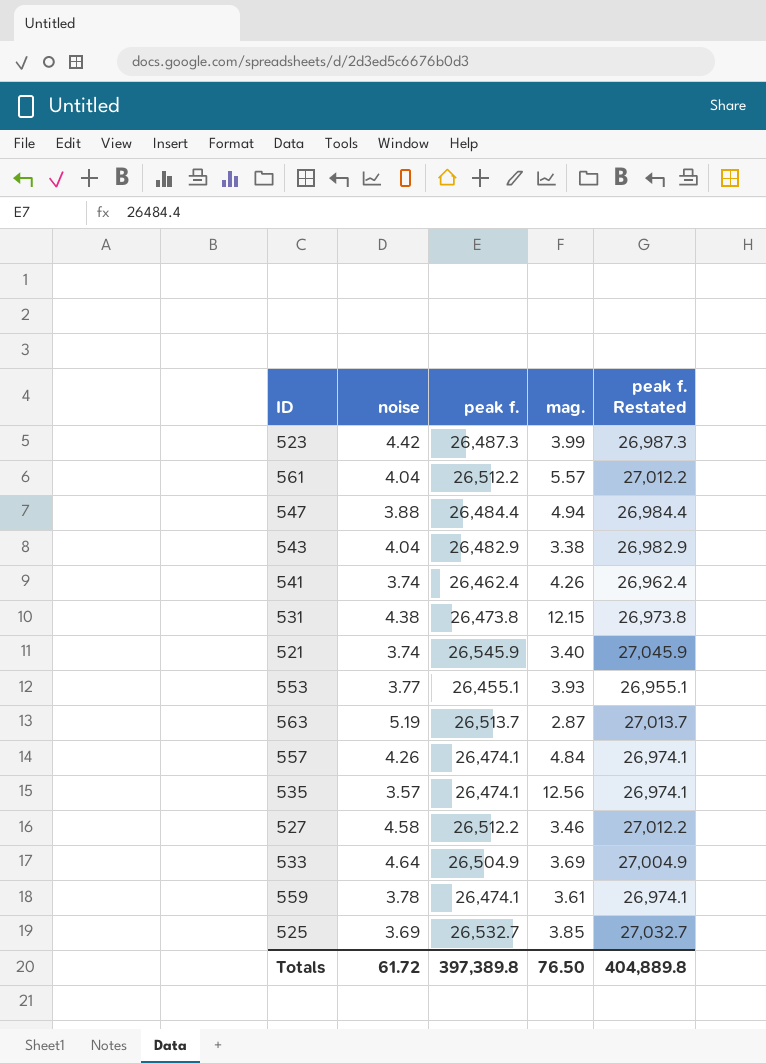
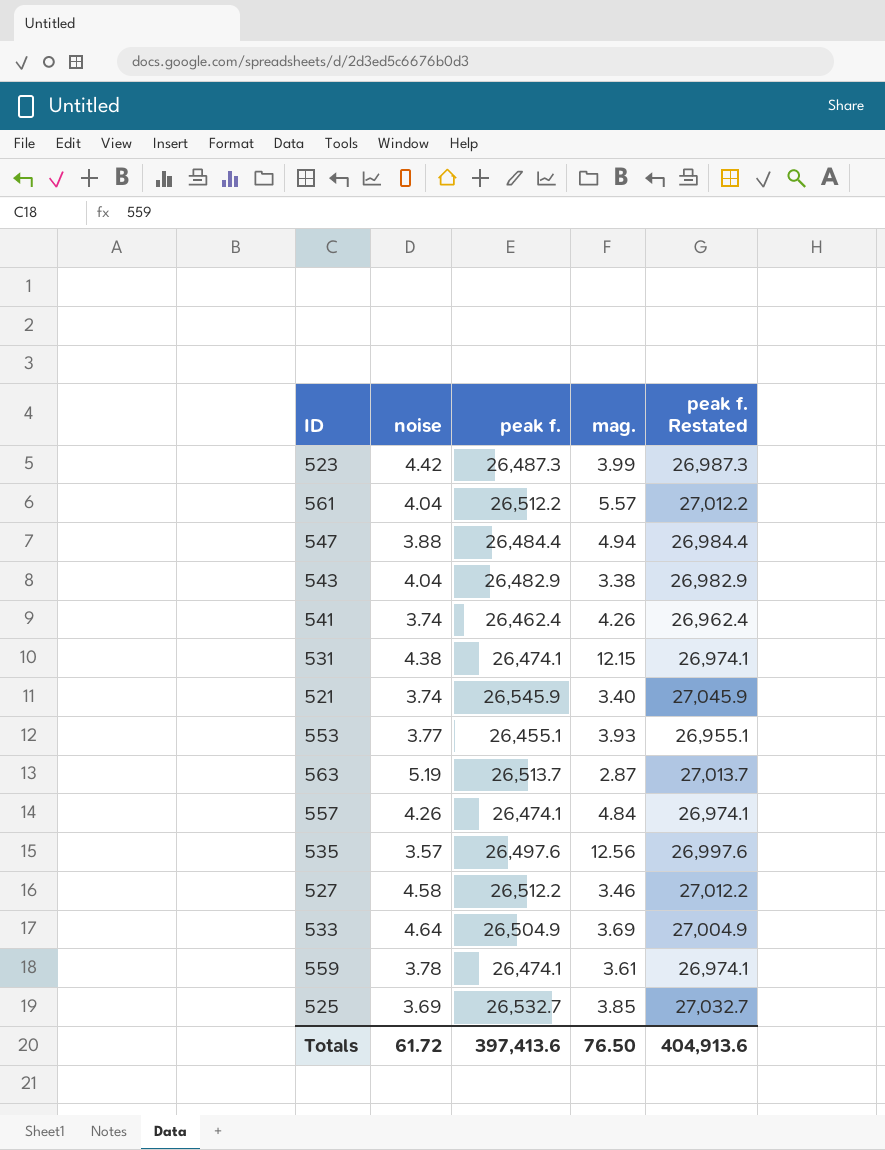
531 | peak f.: 26,473.8 -> 26,474.1
531 | peak f. Restated: 26,973.8 -> 26,974.1
535 | peak f.: 26,474.1 -> 26,497.6
535 | peak f. Restated: 26,974.1 -> 26,997.6
Totals | peak f.: 397,389.8 -> 397,413.6
Totals | peak f. Restated: 404,889.8 -> 404,913.6

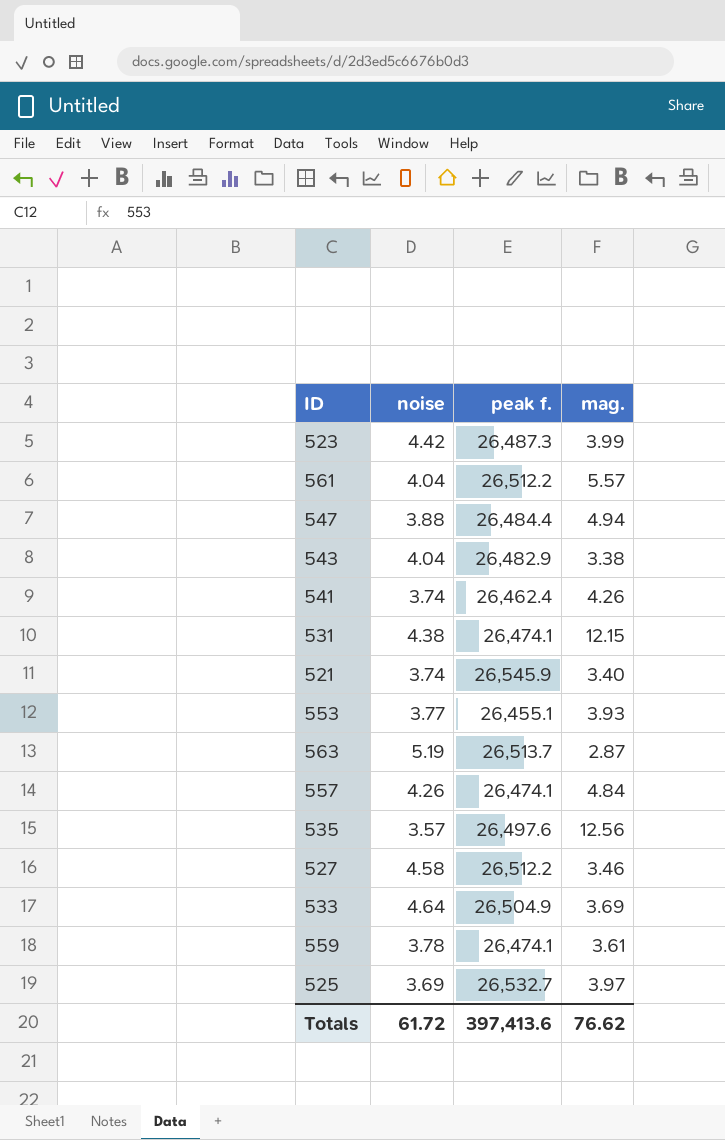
column peak f. Restated | formula: [peak f.] + 500 -> none
525 | mag.: 3.85 -> 3.97
Totals | mag.: 76.50 -> 76.62

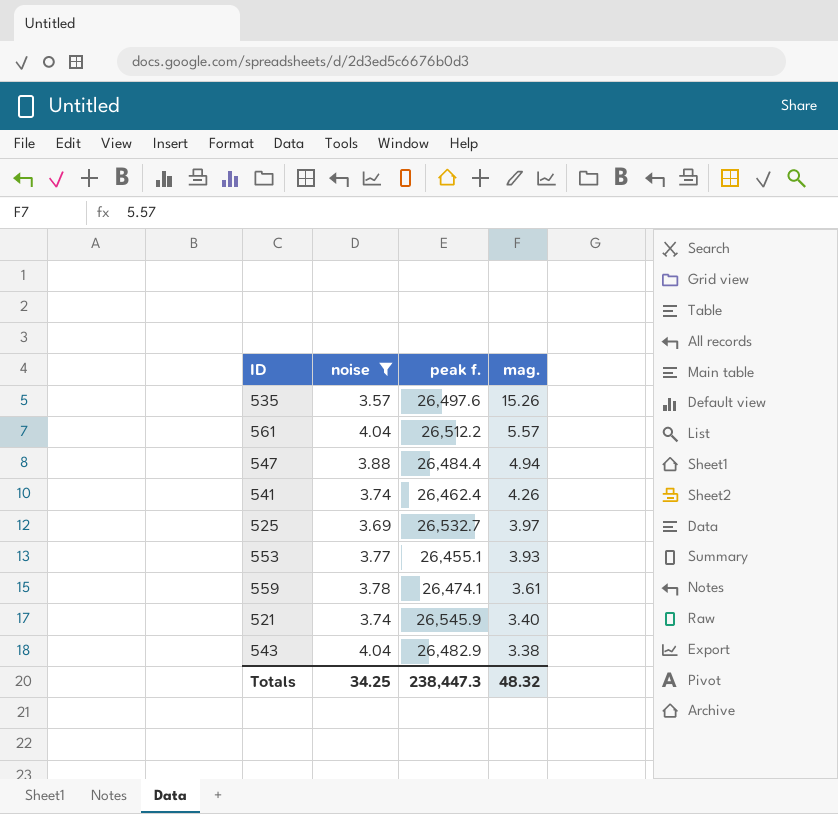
filter: none -> noise <= 4.04
row order: none -> mag. descending
535 | mag.: 12.56 -> 15.26
Totals | noise: 61.72 -> 34.25
Totals | peak f.: 397,413.6 -> 238,447.3
Totals | mag.: 76.62 -> 48.32

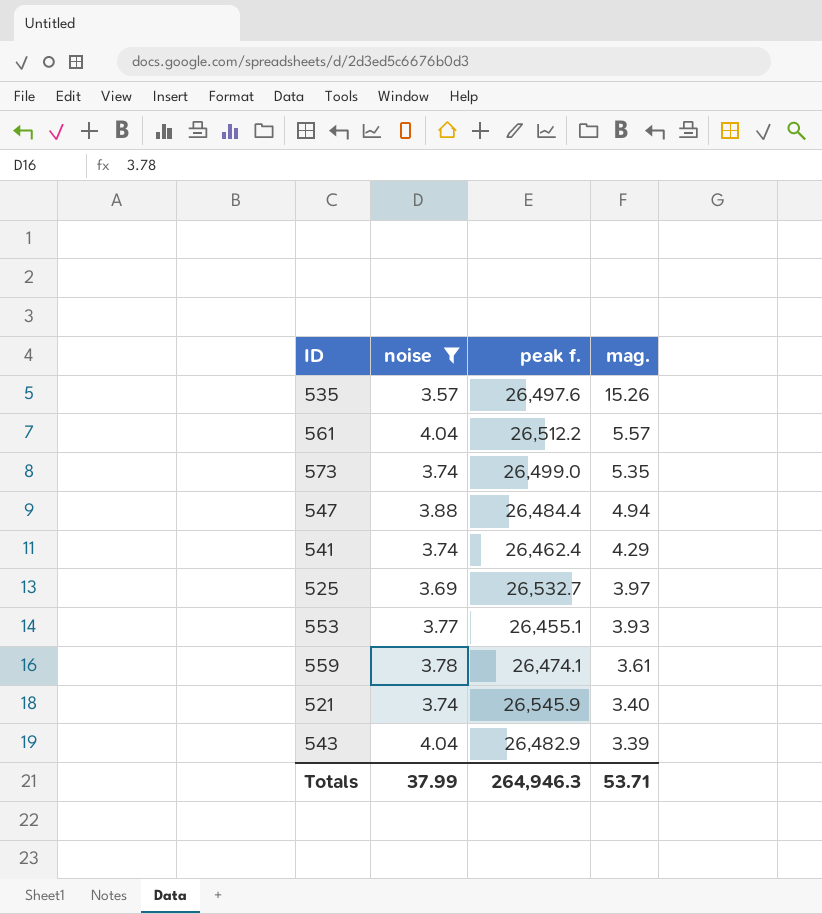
row 573: none -> 3.74 | 26,499.0 | 5.35
541 | mag.: 4.26 -> 4.29
543 | mag.: 3.38 -> 3.39
Totals | noise: 34.25 -> 37.99
Totals | peak f.: 238,447.3 -> 264,946.3
Totals | mag.: 48.32 -> 53.71

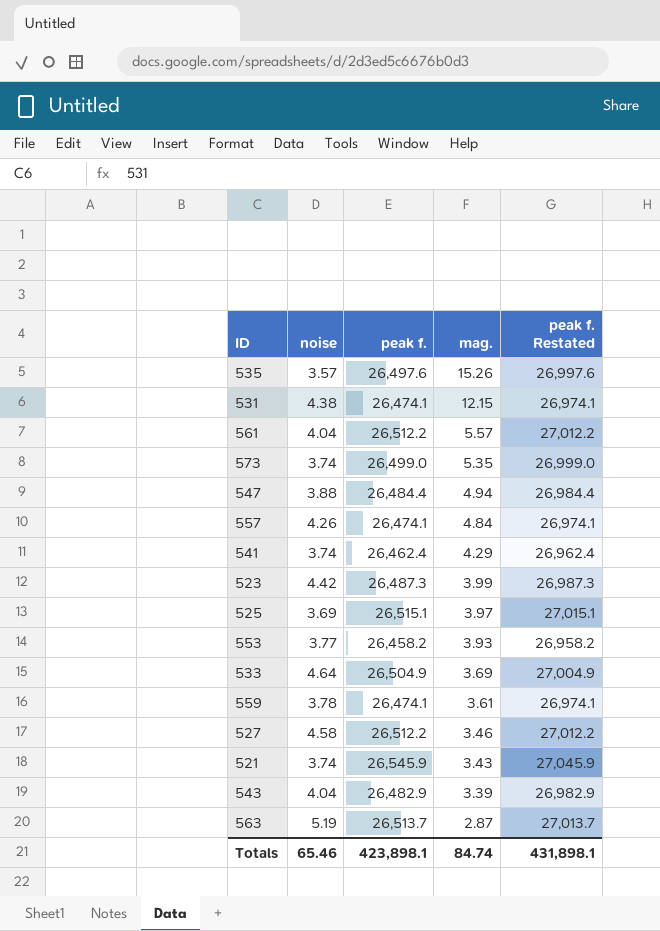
filter: noise <= 4.04 -> none
column peak f. Restated | formula: none -> [peak f.] + 500
525 | peak f.: 26,532.7 -> 26,515.1
553 | peak f.: 26,455.1 -> 26,458.2
521 | mag.: 3.40 -> 3.43
Totals | noise: 37.99 -> 65.46
Totals | peak f.: 264,946.3 -> 423,898.1
Totals | mag.: 53.71 -> 84.74

